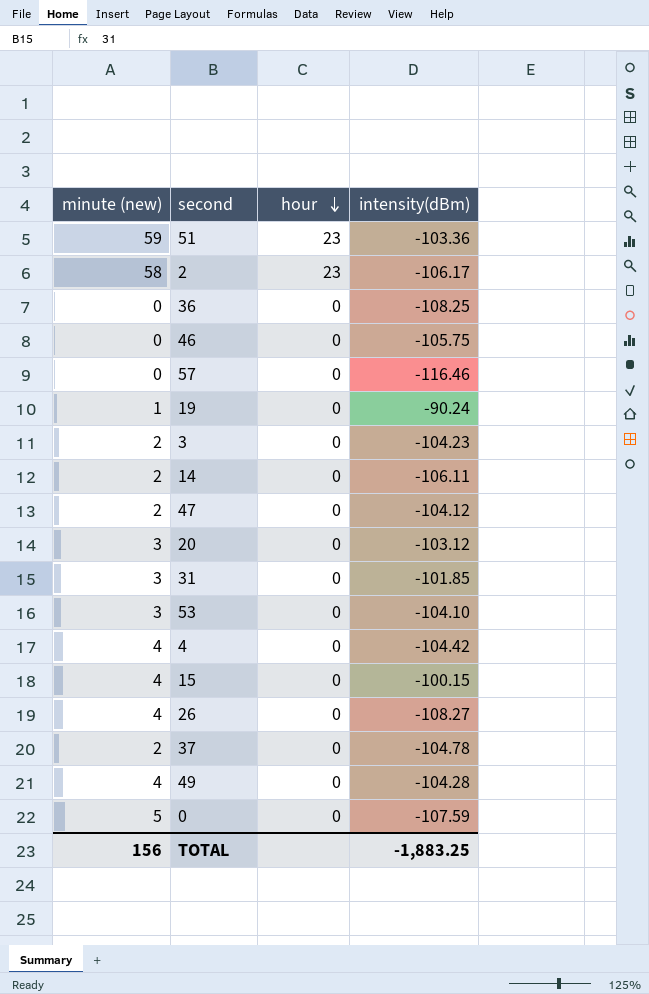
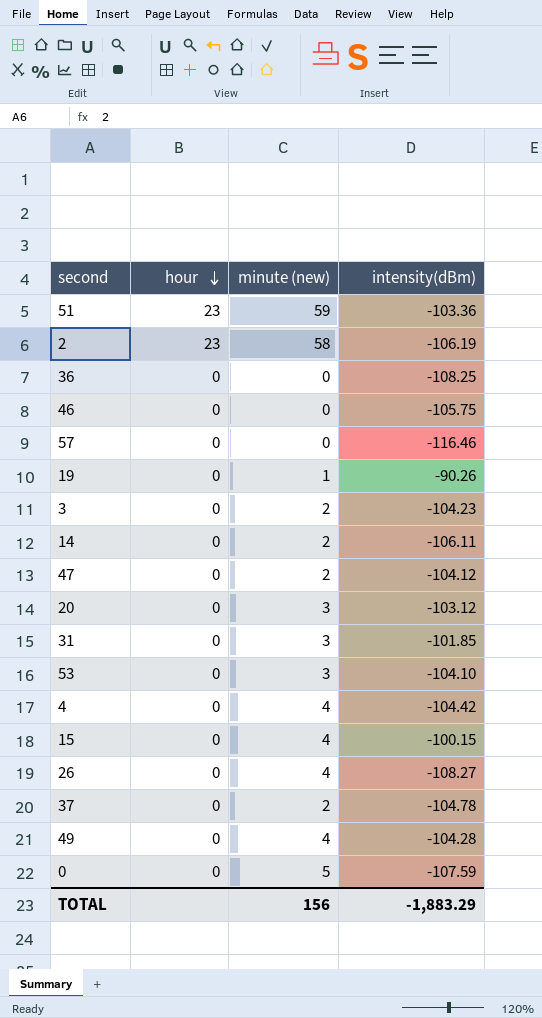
column minute (new) | position: 1 -> 3
2 | intensity(dBm): -106.17 -> -106.19
19 | intensity(dBm): -90.24 -> -90.26
TOTAL | intensity(dBm): -1,883.25 -> -1,883.29

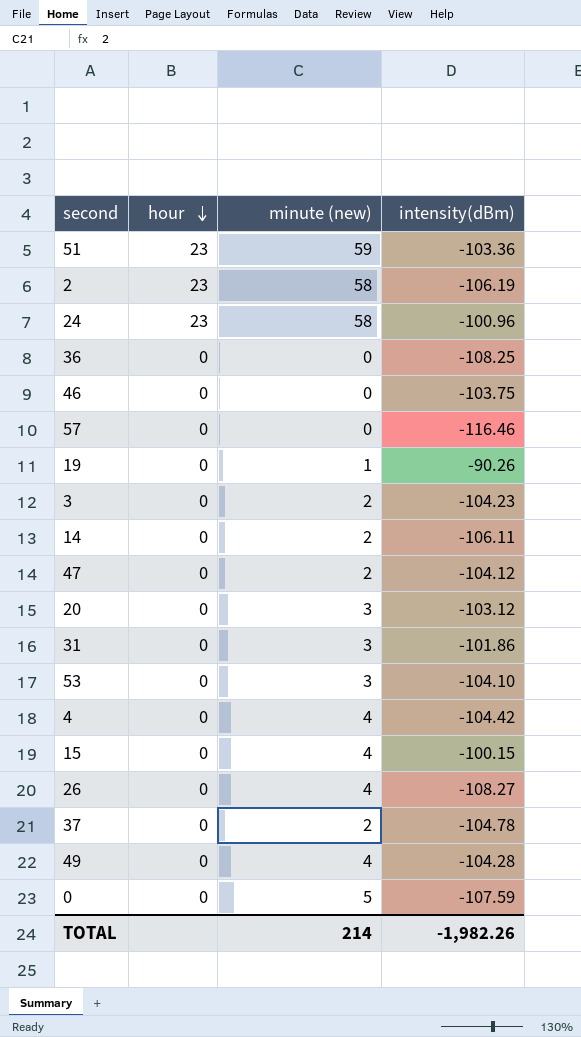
row 24: none -> 23 | 58 | -100.96
46 | intensity(dBm): -105.75 -> -103.75
31 | intensity(dBm): -101.85 -> -101.86
TOTAL | minute (new): 156 -> 214
TOTAL | intensity(dBm): -1,883.29 -> -1,982.26

